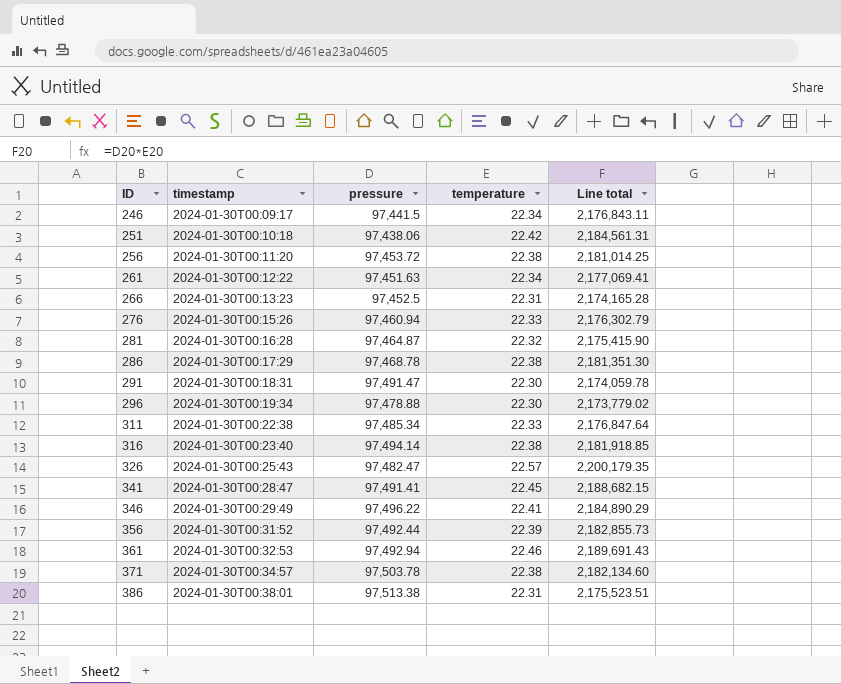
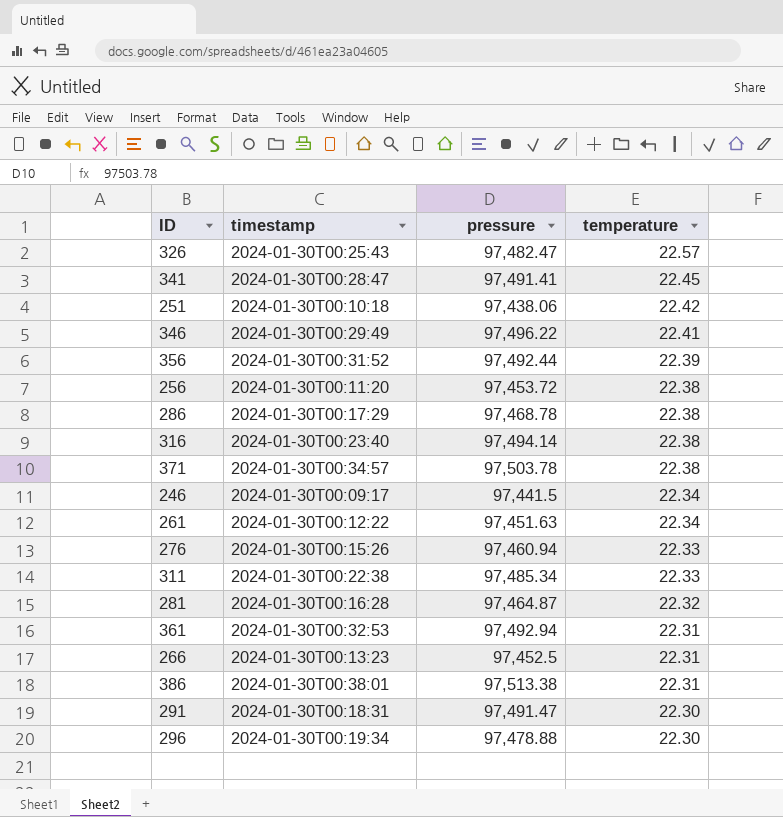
row order: ID ascending -> temperature descending
column Line total | formula: [pressure] * [temperature] -> none
361 | temperature: 22.46 -> 22.31

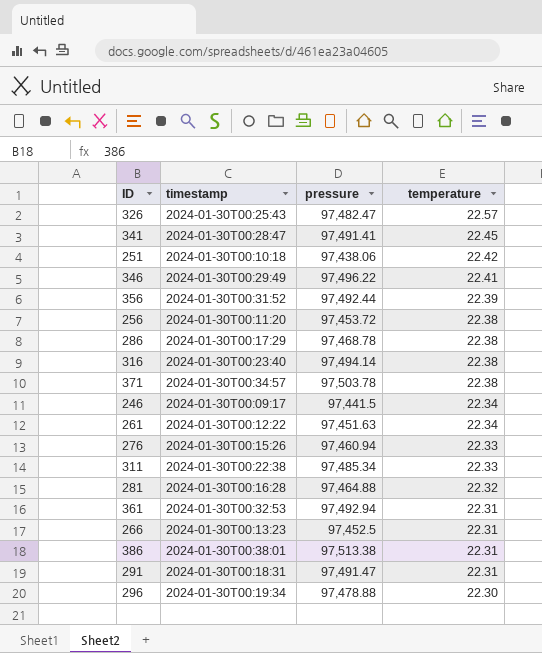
281 | pressure: 97,464.87 -> 97,464.88
291 | temperature: 22.30 -> 22.31

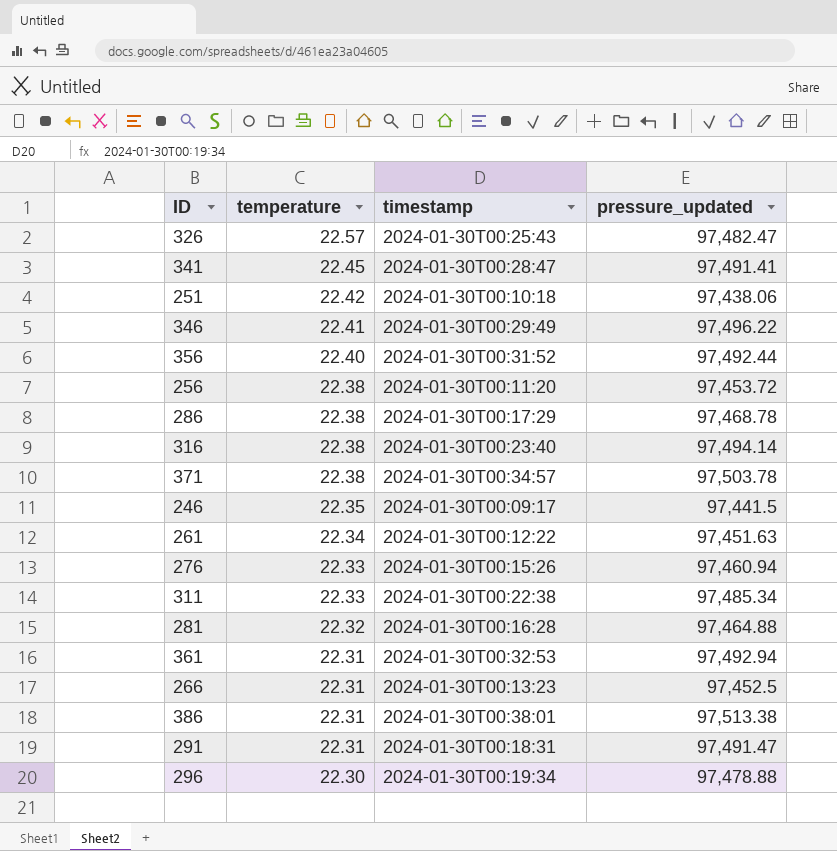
column temperature | position: 4 -> 2
column name: pressure -> pressure_updated
356 | temperature: 22.39 -> 22.40
246 | temperature: 22.34 -> 22.35

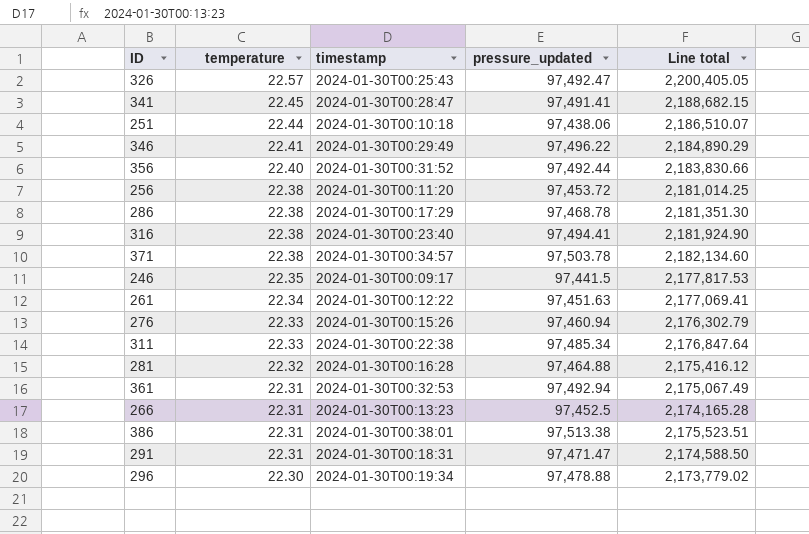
column Line total | formula: none -> [temperature] * [pressure_updated]
326 | pressure_updated: 97,482.47 -> 97,492.47
251 | temperature: 22.42 -> 22.44
316 | pressure_updated: 97,494.14 -> 97,494.41
291 | pressure_updated: 97,491.47 -> 97,471.47

